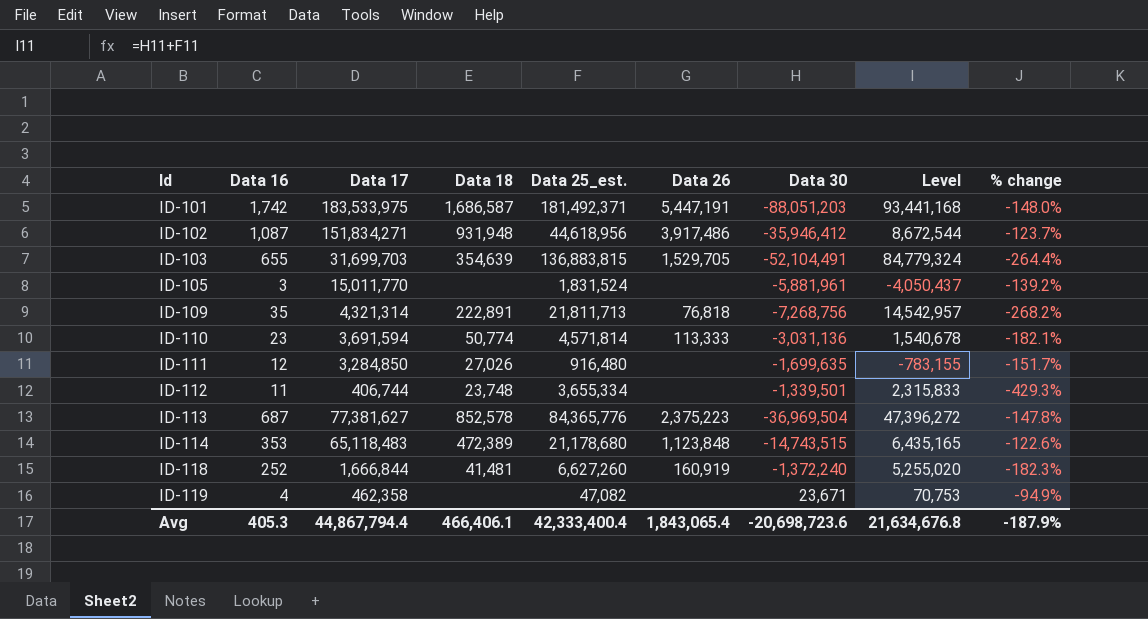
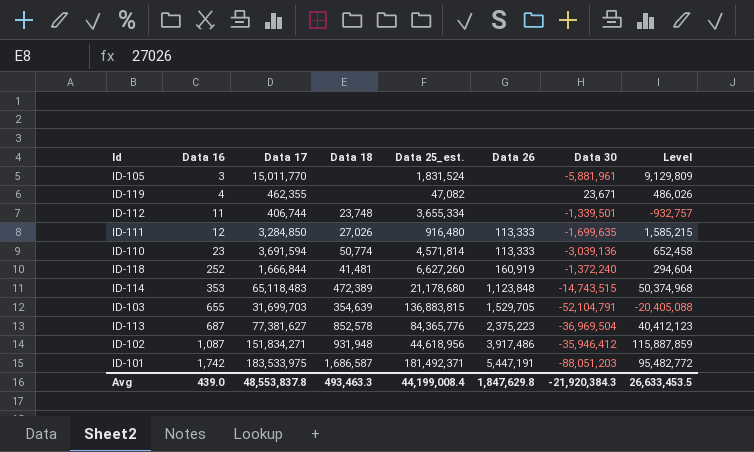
row order: Id ascending -> Data 16 ascending
column % change | formula: ([Data 30] - [Data 17]) / [Data 17] -> none
column Level | formula: [Data 25_est.] + [Data 30] -> [Data 17] + [Data 30]
row ID-109: 35 | 4,321,314 | 222,891 | 21,811,713 | 76,818 | -7,268,756 | 14,542,957 | -268.2% -> none
ID-119 | Data 17: 462,358 -> 462,355
ID-111 | Data 26: none -> 113,333
ID-110 | Data 30: -3,031,136 -> -3,039,136
ID-103 | Data 30: -52,104,491 -> -52,104,791
Avg | Data 16: 405.3 -> 439.0
Avg | Data 17: 44,867,794.4 -> 48,553,837.8
Avg | Data 18: 466,406.1 -> 493,463.3
Avg | Data 25_est.: 42,333,400.4 -> 44,199,008.4
Avg | Data 26: 1,843,065.4 -> 1,847,629.8
Avg | Data 30: -20,698,723.6 -> -21,920,384.3
Avg | Level: 21,634,676.8 -> 26,633,453.5

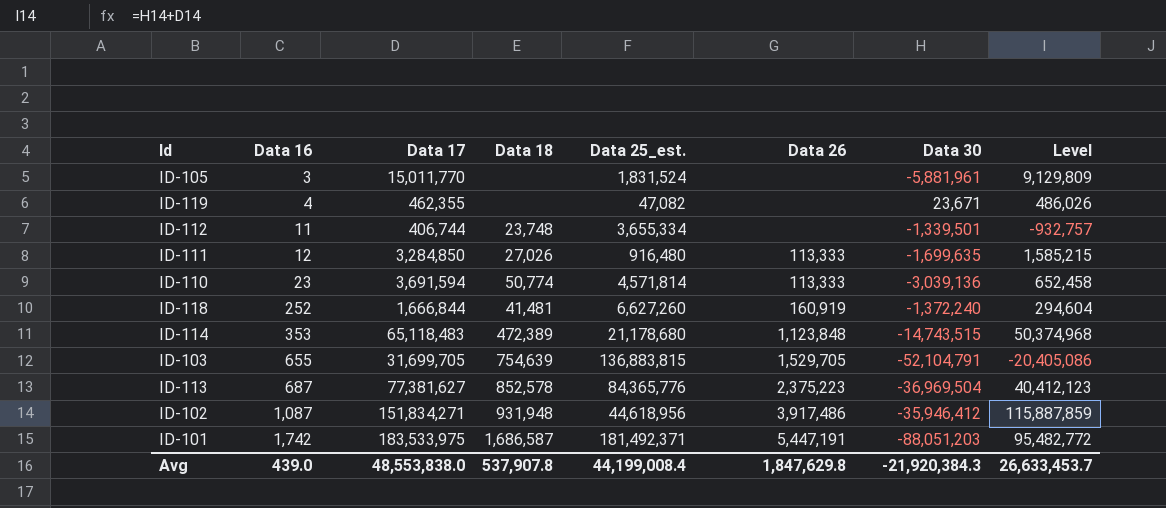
ID-103 | Data 17: 31,699,703 -> 31,699,705
ID-103 | Data 18: 354,639 -> 754,639
ID-103 | Level: -20,405,088 -> -20,405,086
Avg | Data 17: 48,553,837.8 -> 48,553,838.0
Avg | Data 18: 493,463.3 -> 537,907.8
Avg | Level: 26,633,453.5 -> 26,633,453.7

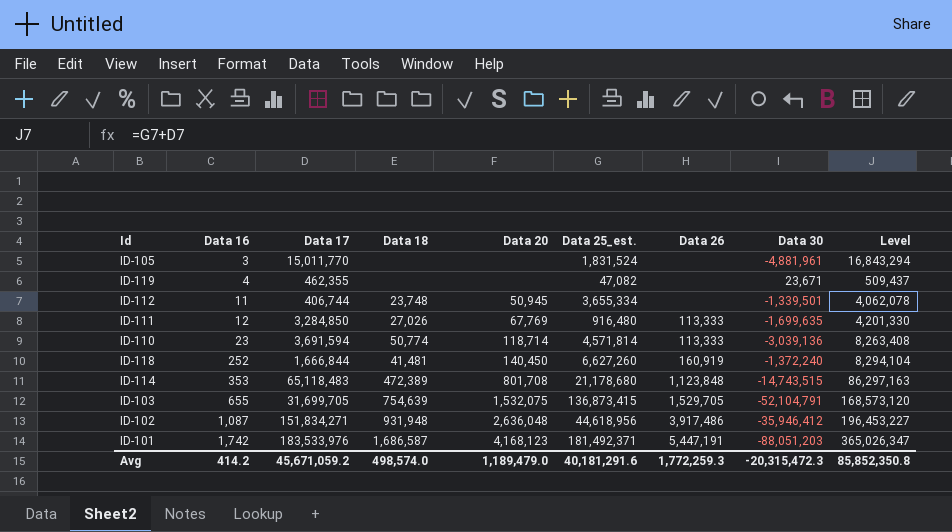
column Data 20 | position: none -> 5
column Level | formula: [Data 17] + [Data 30] -> [Data 17] + [Data 25_est.]
row ID-113: 687 | 77,381,627 | 852,578 | 84,365,776 | 2,375,223 | -36,969,504 | 40,412,123 -> none
ID-105 | Data 30: -5,881,961 -> -4,881,961
ID-103 | Data 25_est.: 136,883,815 -> 136,873,415
ID-101 | Data 17: 183,533,975 -> 183,533,976
Avg | Data 16: 439.0 -> 414.2
Avg | Data 17: 48,553,838.0 -> 45,671,059.2
Avg | Data 18: 537,907.8 -> 498,574.0
Avg | Data 25_est.: 44,199,008.4 -> 40,181,291.6
Avg | Data 26: 1,847,629.8 -> 1,772,259.3
Avg | Data 30: -21,920,384.3 -> -20,315,472.3
Avg | Level: 26,633,453.7 -> 85,852,350.8

